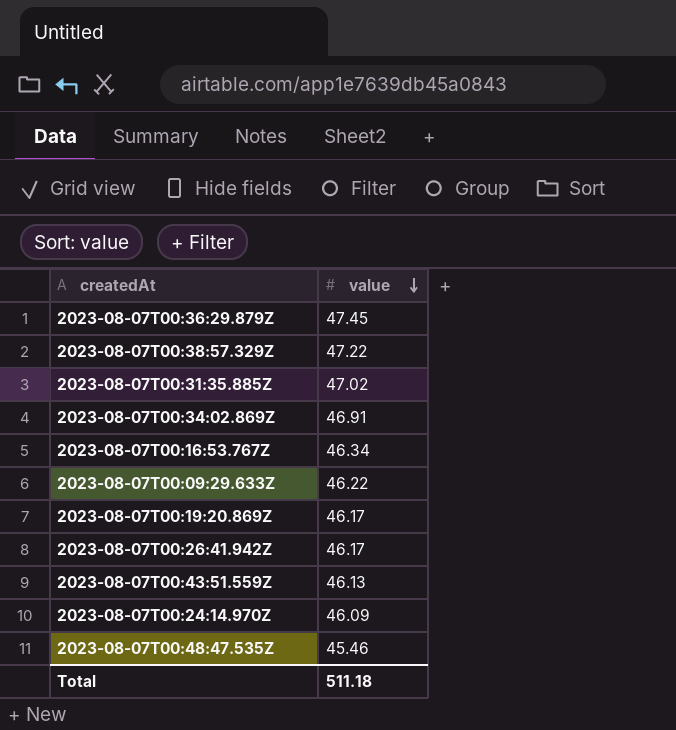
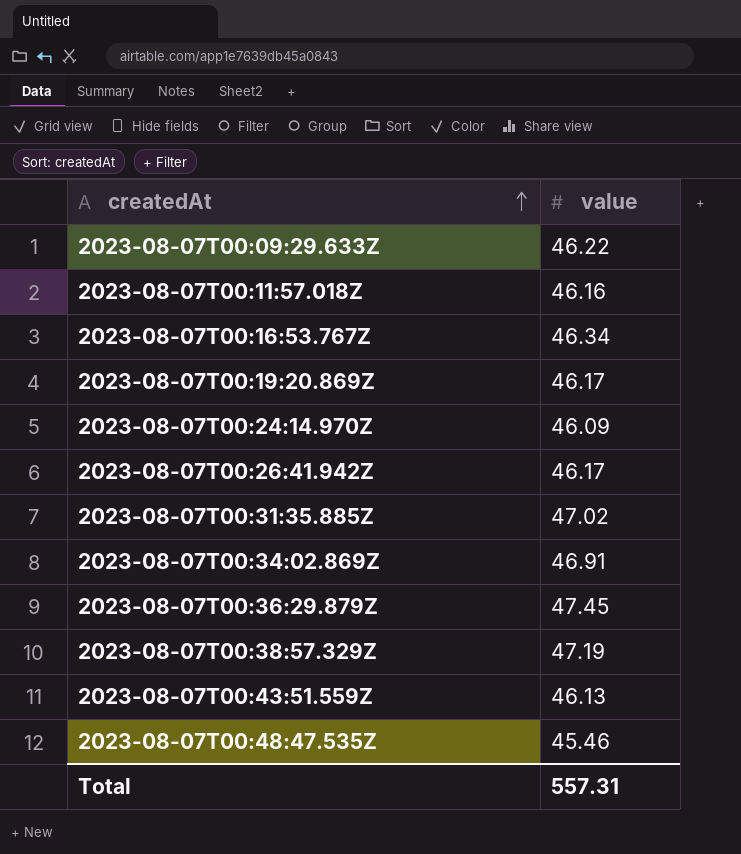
row order: value descending -> createdAt ascending
row 2023-08-07T00:11:57.018Z: none -> 46.16
2023-08-07T00:38:57.329Z | value: 47.22 -> 47.19
Total | value: 511.18 -> 557.31

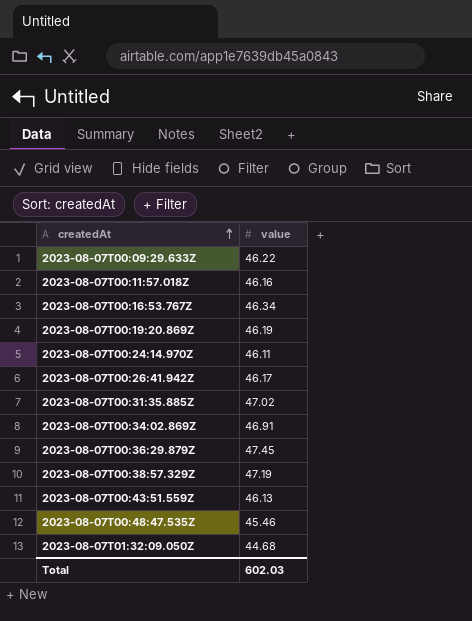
2023-08-07T00:19:20.869Z | value: 46.17 -> 46.19
2023-08-07T00:24:14.970Z | value: 46.09 -> 46.11
row 2023-08-07T01:32:09.050Z: none -> 44.68
Total | value: 557.31 -> 602.03

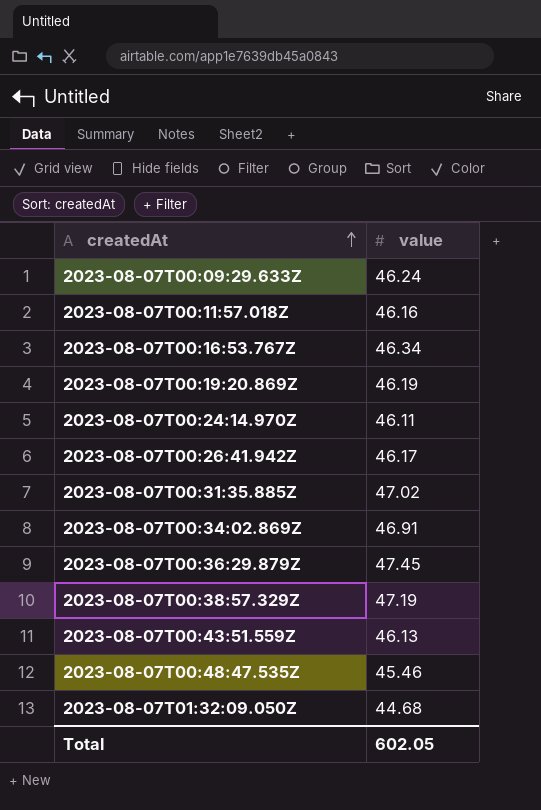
2023-08-07T00:09:29.633Z | value: 46.22 -> 46.24
Total | value: 602.03 -> 602.05

